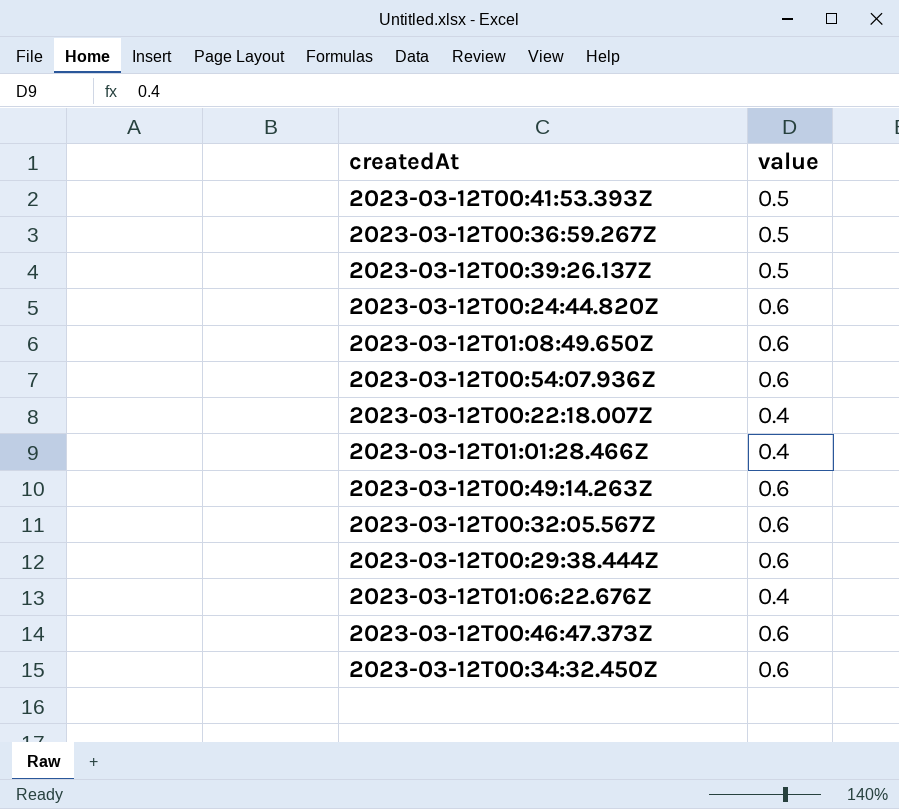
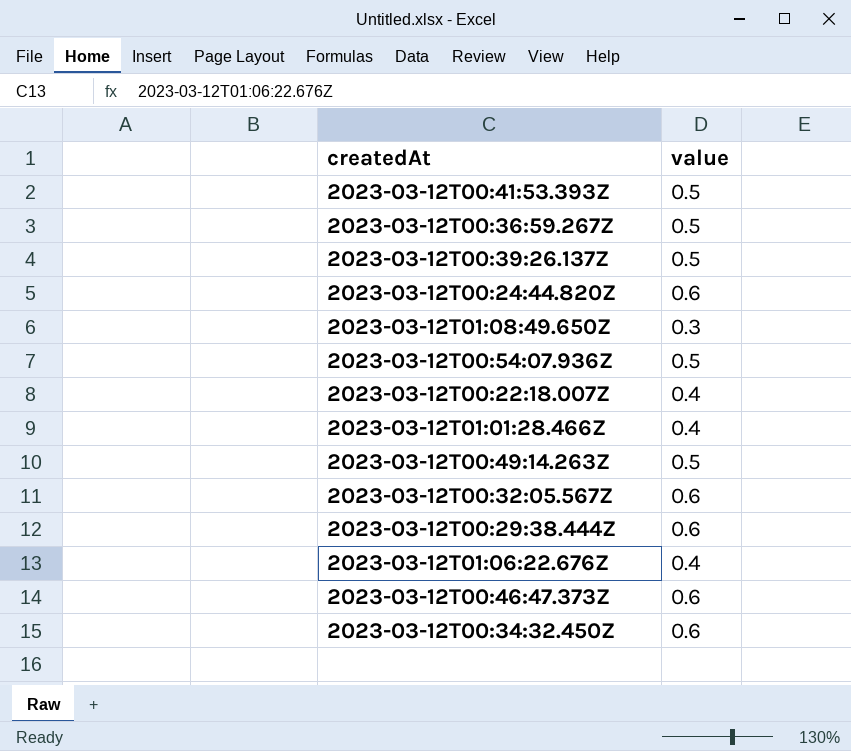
2023-03-12T01:08:49.650Z | value: 0.6 -> 0.3
2023-03-12T00:54:07.936Z | value: 0.6 -> 0.5
2023-03-12T00:49:14.263Z | value: 0.6 -> 0.5

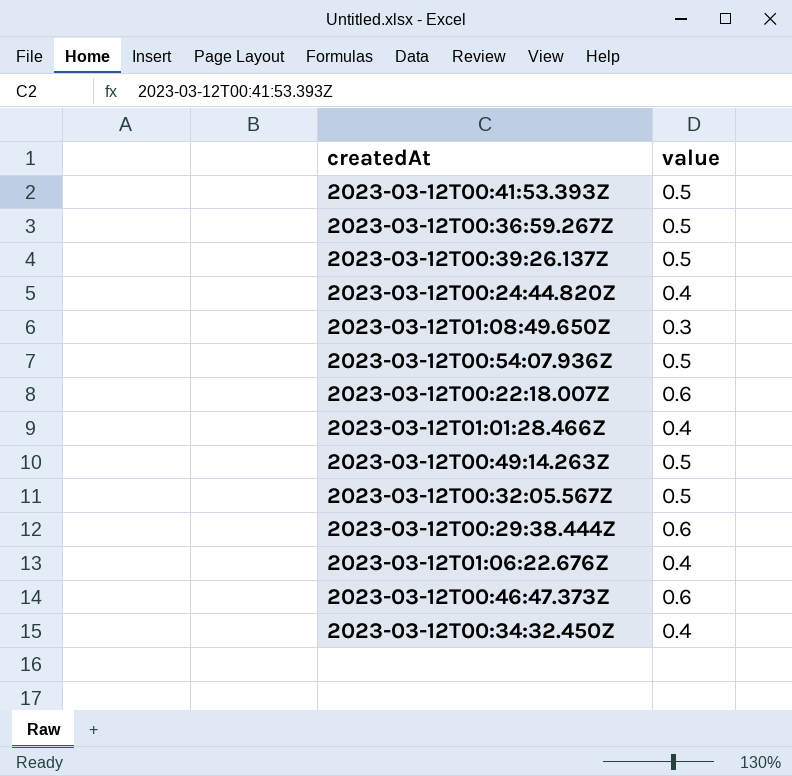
2023-03-12T00:24:44.820Z | value: 0.6 -> 0.4
2023-03-12T00:22:18.007Z | value: 0.4 -> 0.6
2023-03-12T00:32:05.567Z | value: 0.6 -> 0.5
2023-03-12T00:34:32.450Z | value: 0.6 -> 0.4

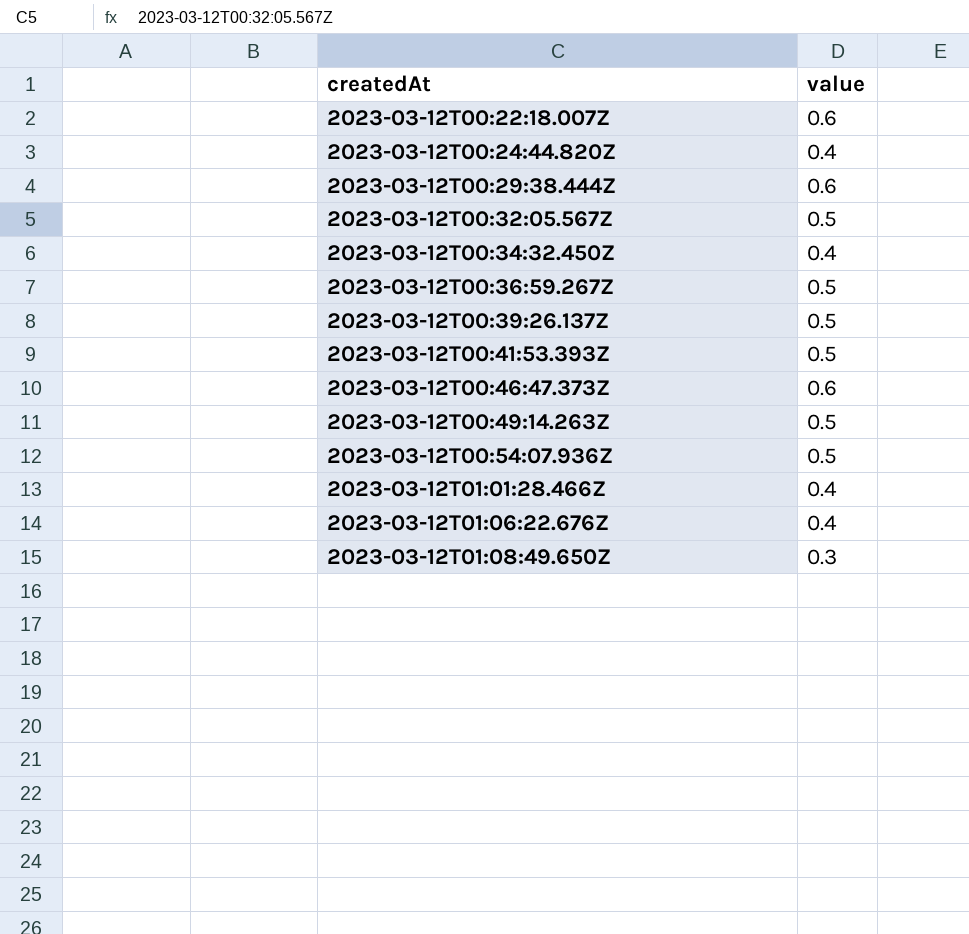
row order: none -> createdAt ascending

